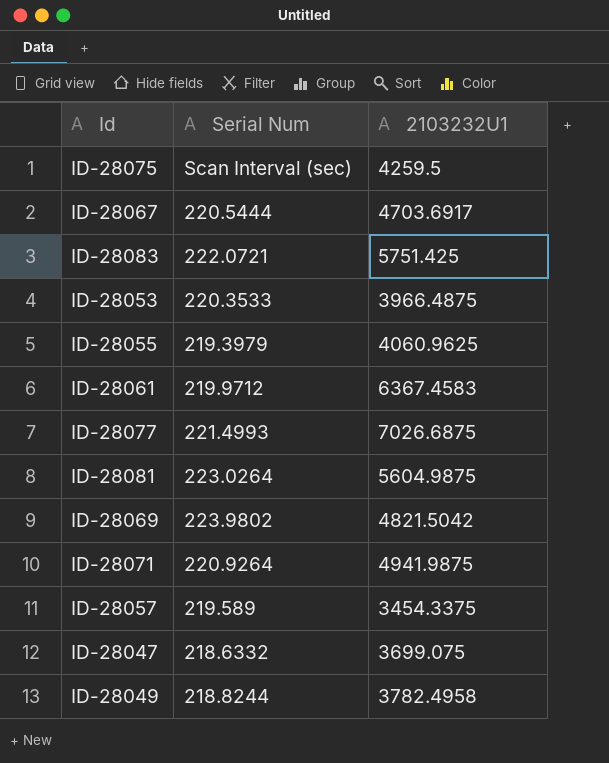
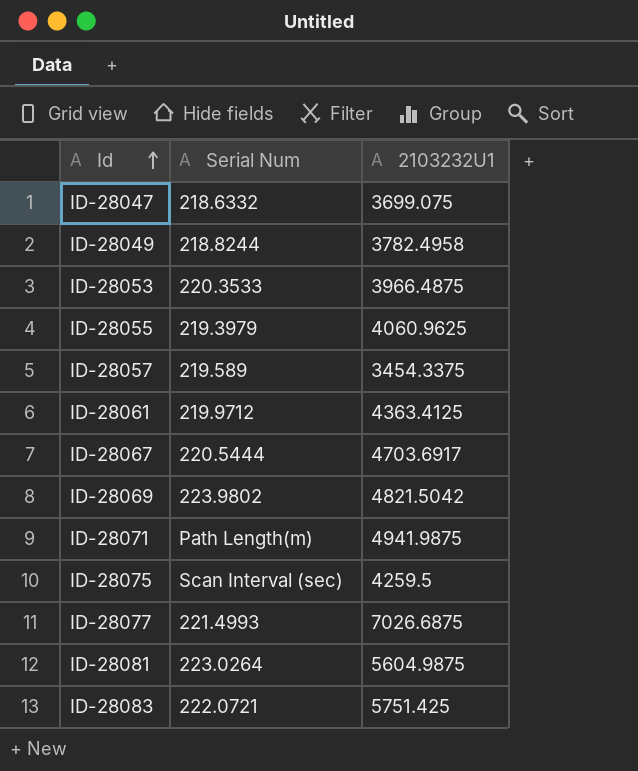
row order: none -> Id ascending
ID-28061 | 2103232U1: 6367.4583 -> 4363.4125
ID-28071 | Serial Num: 220.9264 -> Path Length(m)

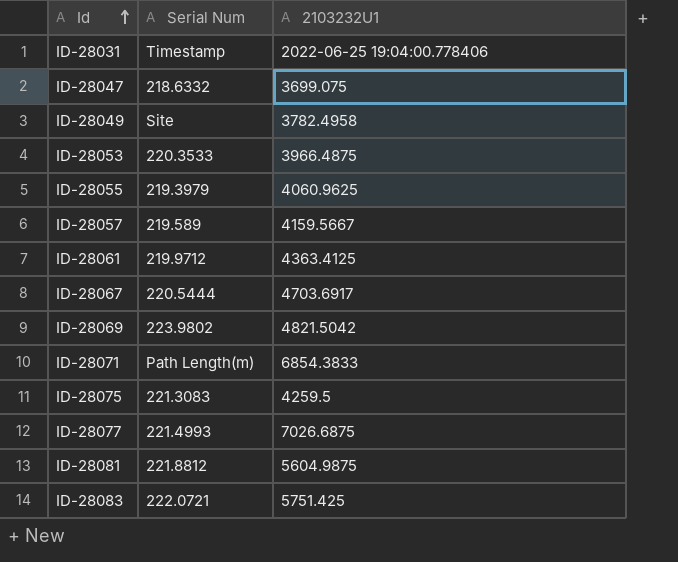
row ID-28031: none -> Timestamp | 2022-06-25 19:04:00.778406
ID-28049 | Serial Num: 218.8244 -> Site
ID-28057 | 2103232U1: 3454.3375 -> 4159.5667
ID-28071 | 2103232U1: 4941.9875 -> 6854.3833
ID-28075 | Serial Num: Scan Interval (sec) -> 221.3083
ID-28081 | Serial Num: 223.0264 -> 221.8812

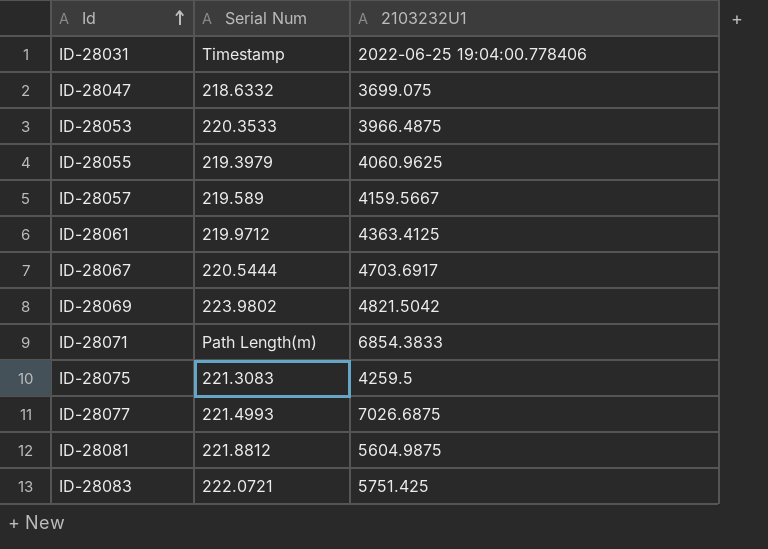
row ID-28049: Site | 3782.4958 -> none

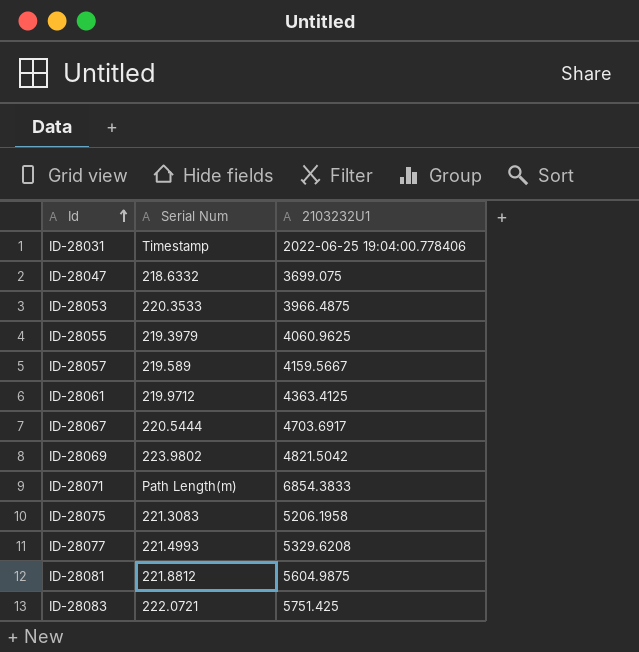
ID-28075 | 2103232U1: 4259.5 -> 5206.1958
ID-28077 | 2103232U1: 7026.6875 -> 5329.6208

